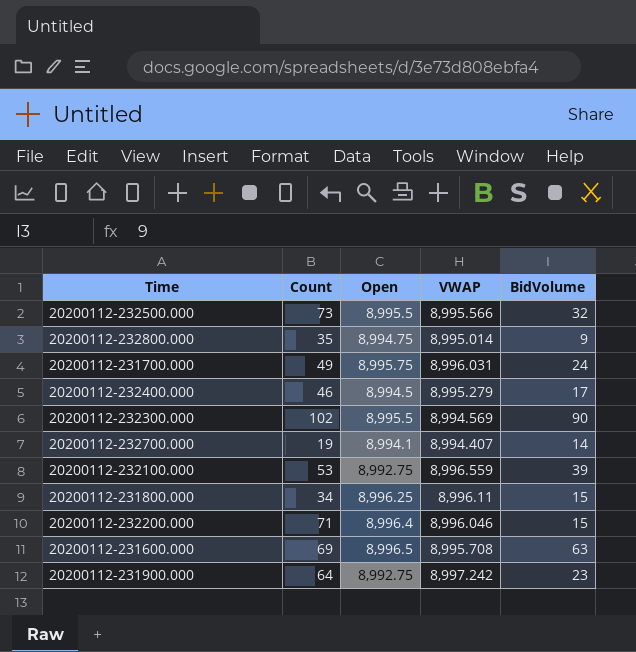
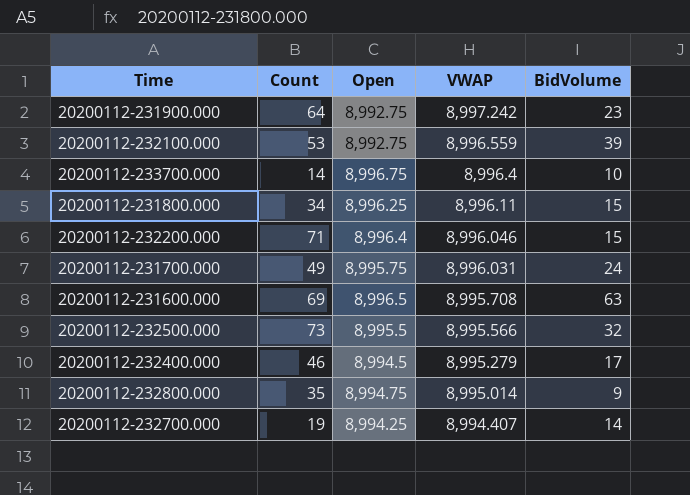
row order: none -> VWAP descending
row 20200112-232300.000: 102 | 8,995.5 | 8,994.569 | 90 -> none
row 20200112-233700.000: none -> 14 | 8,996.75 | 8,996.4 | 10
20200112-232700.000 | Open: 8,994.1 -> 8,994.25

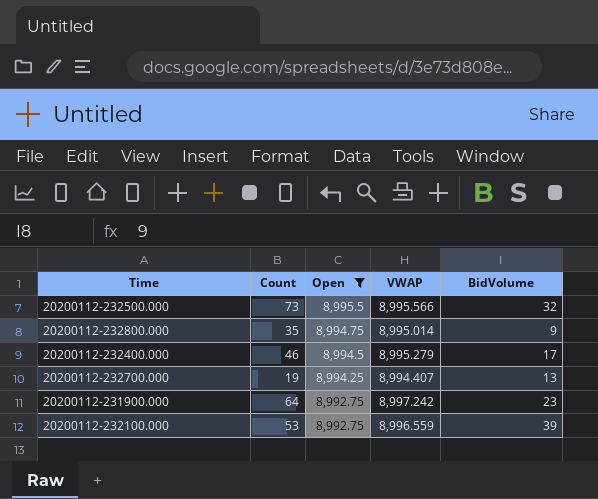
filter: none -> Open <= 8,995.5
row order: VWAP descending -> Open descending
20200112-232700.000 | BidVolume: 14 -> 13

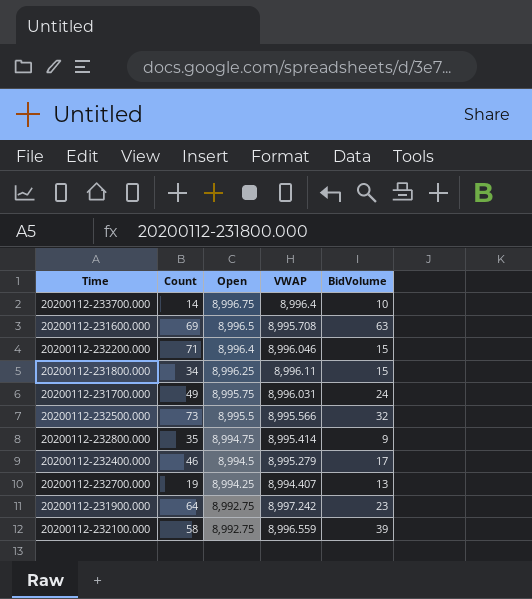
filter: Open <= 8,995.5 -> none
20200112-232800.000 | VWAP: 8,995.014 -> 8,995.414
20200112-232100.000 | Count: 53 -> 58

